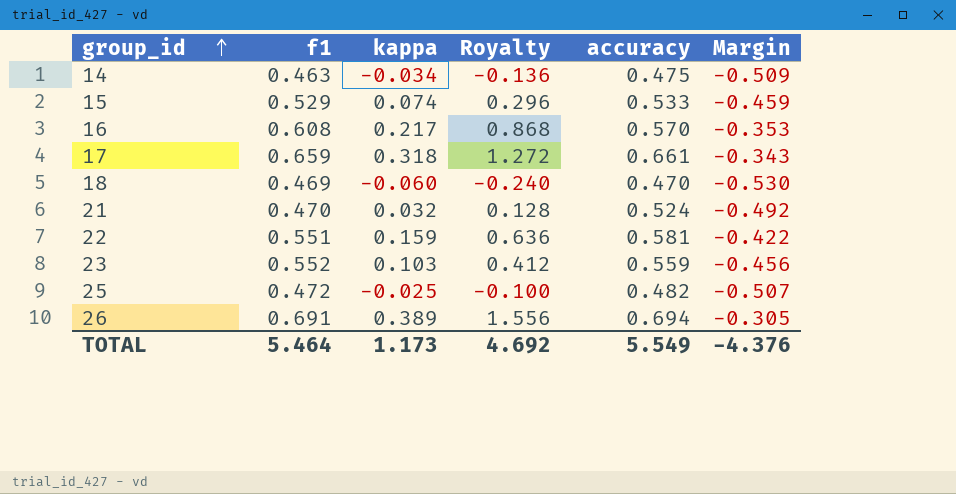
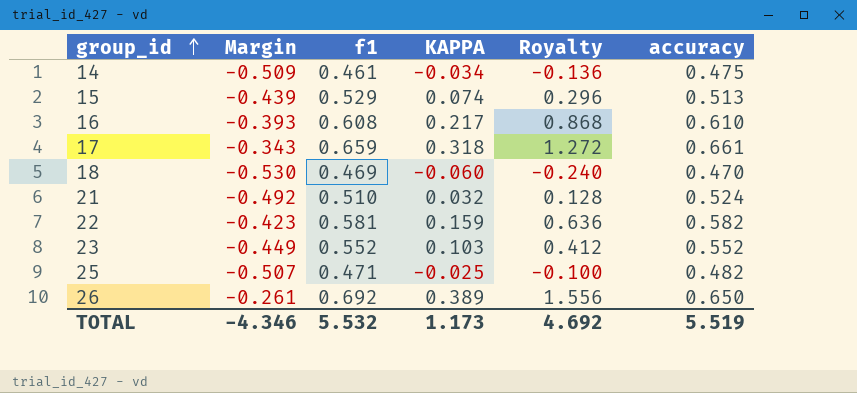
column Margin | position: 6 -> 2
column name: kappa -> KAPPA
14 | f1: 0.463 -> 0.461
15 | Margin: -0.459 -> -0.439
15 | accuracy: 0.533 -> 0.513
16 | Margin: -0.353 -> -0.393
16 | accuracy: 0.570 -> 0.610
21 | f1: 0.470 -> 0.510
22 | Margin: -0.422 -> -0.423
22 | f1: 0.551 -> 0.581
22 | accuracy: 0.581 -> 0.582
23 | Margin: -0.456 -> -0.449
23 | accuracy: 0.559 -> 0.552
25 | f1: 0.472 -> 0.471
26 | Margin: -0.305 -> -0.261
26 | f1: 0.691 -> 0.692
26 | accuracy: 0.694 -> 0.650
TOTAL | Margin: -4.376 -> -4.346
TOTAL | f1: 5.464 -> 5.532
TOTAL | accuracy: 5.549 -> 5.519

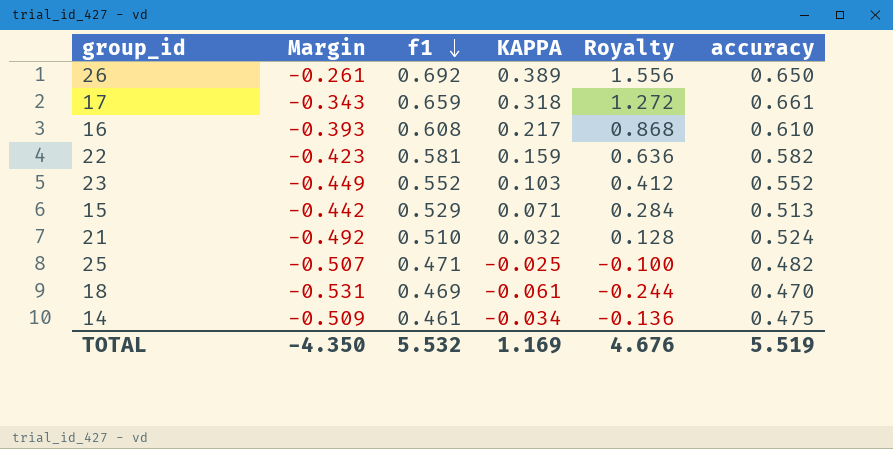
row order: group_id ascending -> f1 descending
15 | Margin: -0.439 -> -0.442
15 | KAPPA: 0.074 -> 0.071
15 | Royalty: 0.296 -> 0.284
18 | Margin: -0.530 -> -0.531
18 | KAPPA: -0.060 -> -0.061
18 | Royalty: -0.240 -> -0.244
TOTAL | Margin: -4.346 -> -4.350
TOTAL | KAPPA: 1.173 -> 1.169
TOTAL | Royalty: 4.692 -> 4.676

